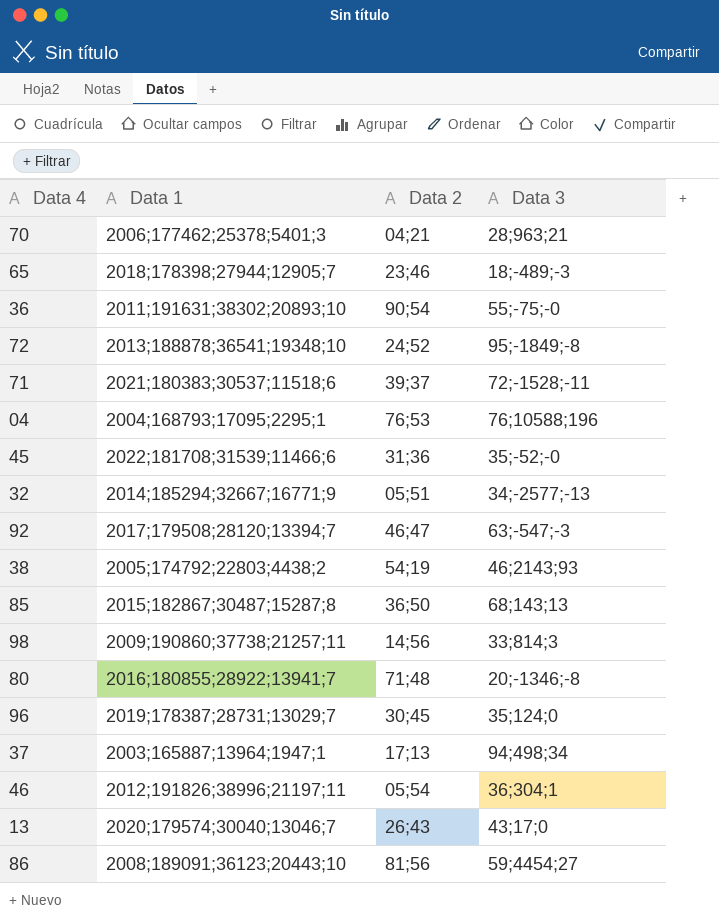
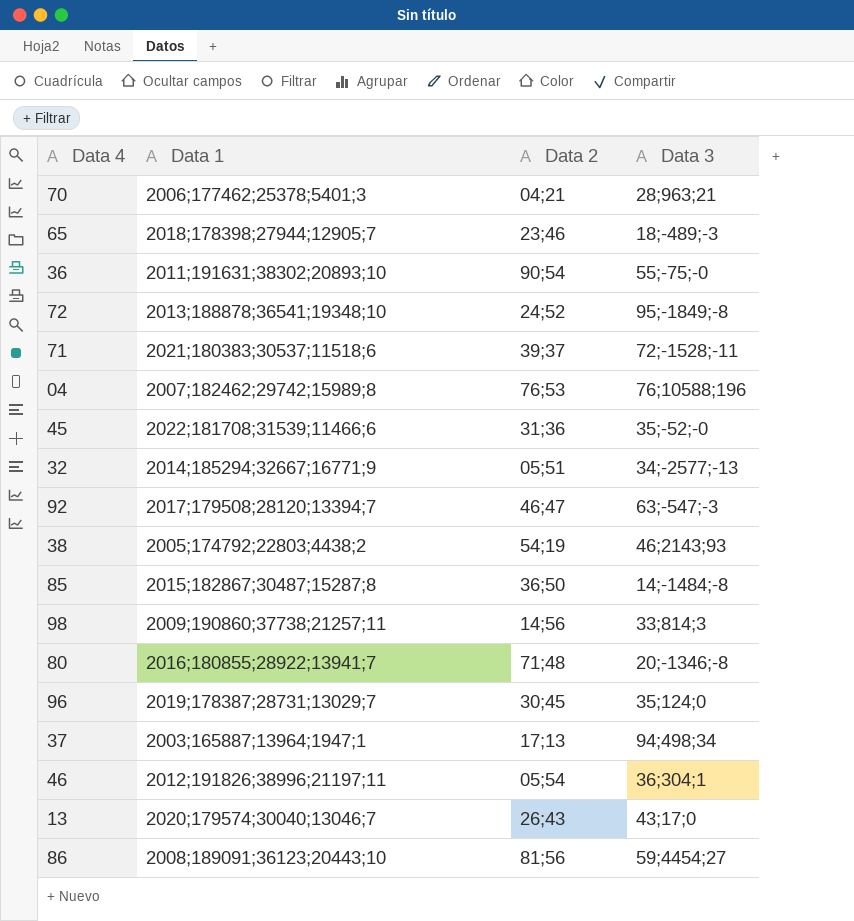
04 | Data 1: 2004;168793;17095;2295;1 -> 2007;182462;29742;15989;8
85 | Data 3: 68;143;13 -> 14;-1484;-8

